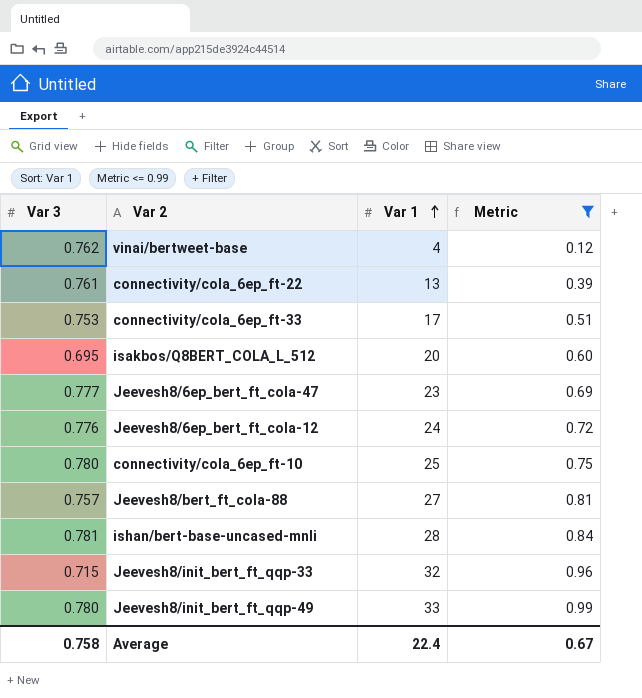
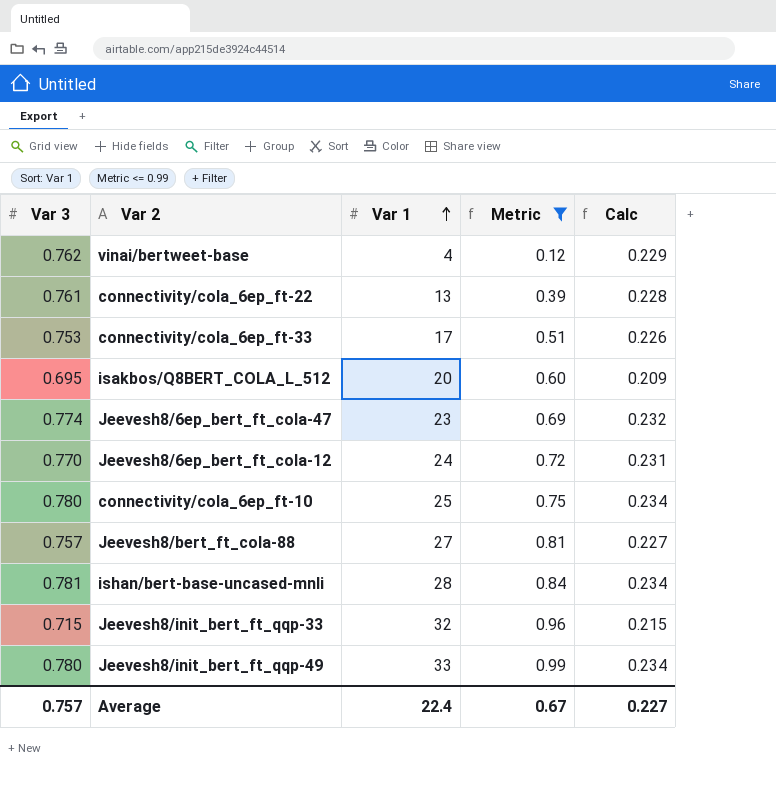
column Calc | formula: none -> [Var 3] * 0.3
Jeevesh8/6ep_bert_ft_cola-47 | Var 3: 0.777 -> 0.774
Jeevesh8/6ep_bert_ft_cola-12 | Var 3: 0.776 -> 0.770
Average | Var 3: 0.758 -> 0.757

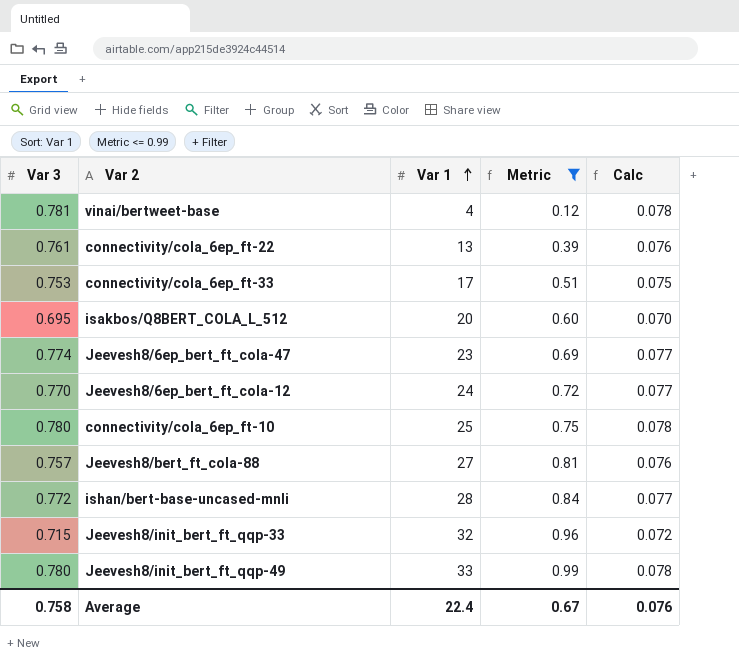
column Calc | formula: [Var 3] * 0.3 -> [Var 3] * 0.1
vinai/bertweet-base | Var 3: 0.762 -> 0.781
ishan/bert-base-uncased-mnli | Var 3: 0.781 -> 0.772
Average | Var 3: 0.757 -> 0.758
Average | Calc: 0.227 -> 0.076

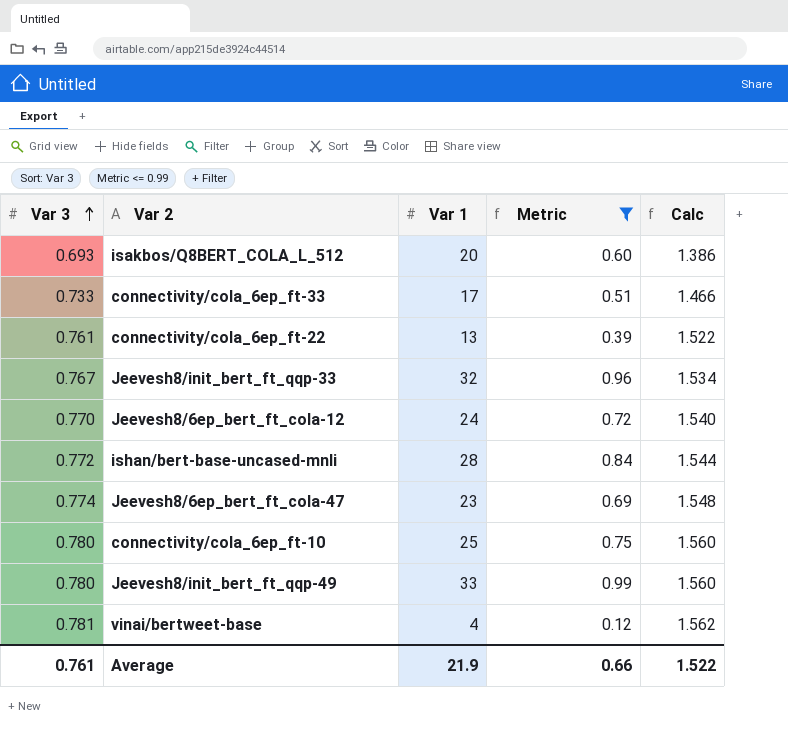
row order: Var 1 ascending -> Var 3 ascending
column Calc | formula: [Var 3] * 0.1 -> [Var 3] * 2
row Jeevesh8/bert_ft_cola-88: 0.757 | 27 | 0.81 | 0.076 -> none
isakbos/Q8BERT_COLA_L_512 | Var 3: 0.695 -> 0.693
connectivity/cola_6ep_ft-33 | Var 3: 0.753 -> 0.733
Jeevesh8/init_bert_ft_qqp-33 | Var 3: 0.715 -> 0.767
Average | Var 3: 0.758 -> 0.761
Average | Var 1: 22.4 -> 21.9
Average | Metric: 0.67 -> 0.66
Average | Calc: 0.076 -> 1.522

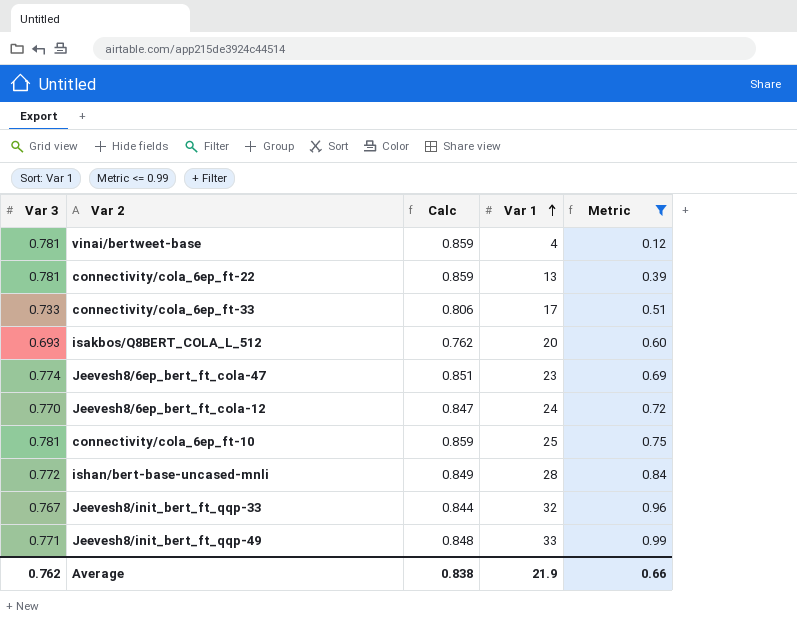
row order: Var 3 ascending -> Var 1 ascending
column Calc | formula: [Var 3] * 2 -> [Var 3] * 1.1
column Calc | position: 5 -> 3
connectivity/cola_6ep_ft-22 | Var 3: 0.761 -> 0.781
connectivity/cola_6ep_ft-10 | Var 3: 0.780 -> 0.781
Jeevesh8/init_bert_ft_qqp-49 | Var 3: 0.780 -> 0.771
Average | Var 3: 0.761 -> 0.762
Average | Calc: 1.522 -> 0.838

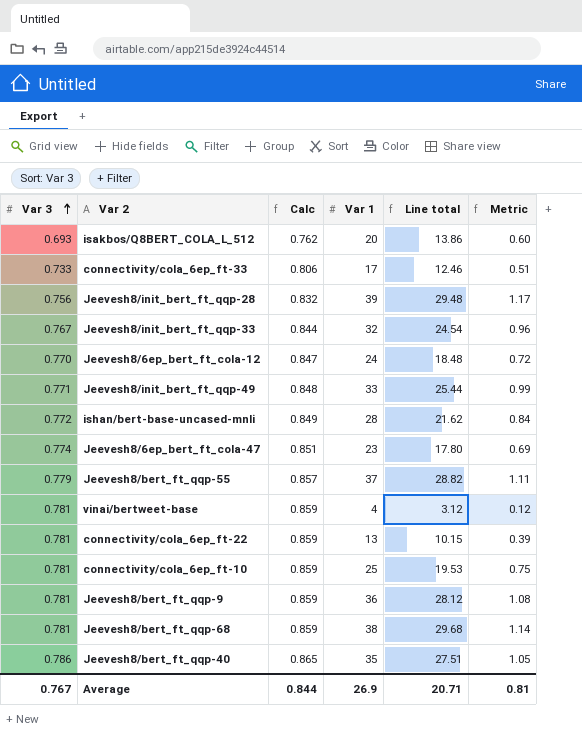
filter: Metric <= 0.99 -> none
row order: Var 1 ascending -> Var 3 ascending
column Line total | formula: none -> [Var 3] * [Var 1]
Average | Var 3: 0.762 -> 0.767
Average | Calc: 0.838 -> 0.844
Average | Var 1: 21.9 -> 26.9
Average | Metric: 0.66 -> 0.81

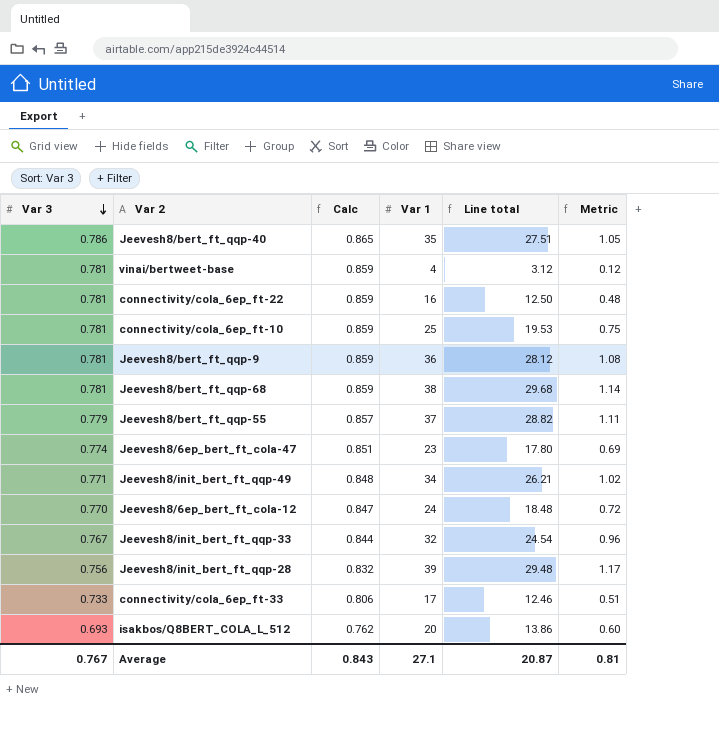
row order: Var 3 ascending -> Var 3 descending
row ishan/bert-base-uncased-mnli: 0.772 | 0.849 | 28 | 21.62 | 0.84 -> none
connectivity/cola_6ep_ft-22 | Var 1: 13 -> 16
connectivity/cola_6ep_ft-22 | Line total: 10.15 -> 12.50
connectivity/cola_6ep_ft-22 | Metric: 0.39 -> 0.48
Jeevesh8/init_bert_ft_qqp-49 | Var 1: 33 -> 34
Jeevesh8/init_bert_ft_qqp-49 | Line total: 25.44 -> 26.21
Jeevesh8/init_bert_ft_qqp-49 | Metric: 0.99 -> 1.02
Average | Calc: 0.844 -> 0.843
Average | Var 1: 26.9 -> 27.1
Average | Line total: 20.71 -> 20.87

